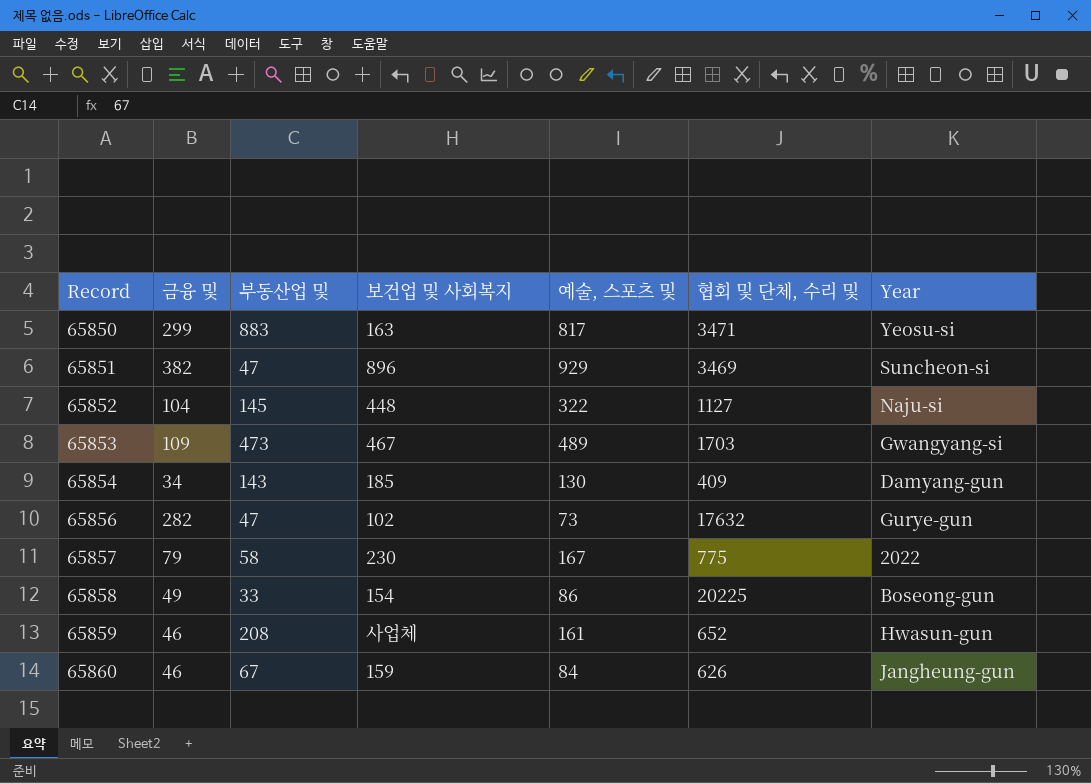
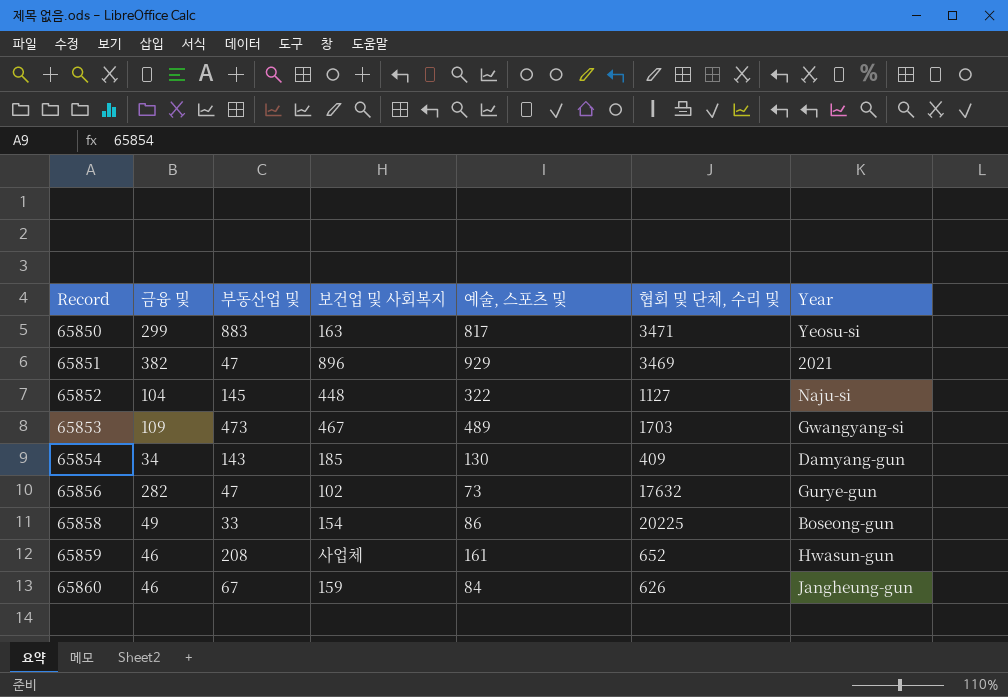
row 65857: 79 | 58 | 230 | 167 | 775 | 2022 -> none
65851 | Year: Suncheon-si -> 2021

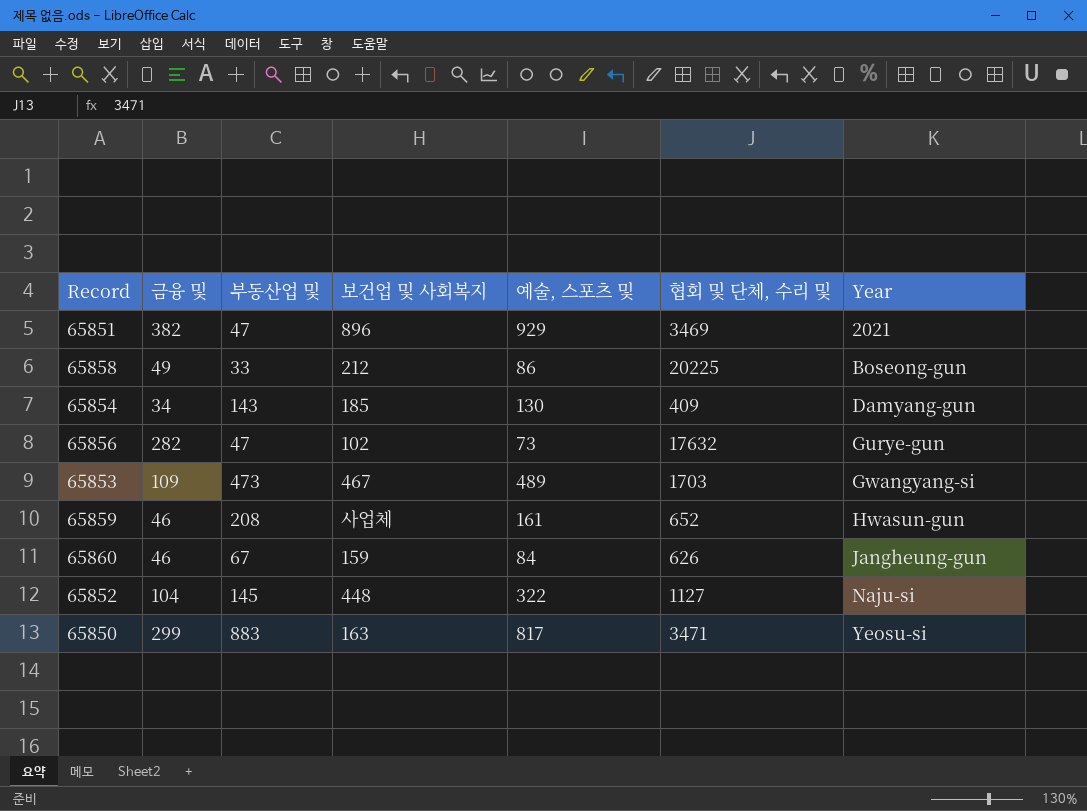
row order: Record ascending -> Year ascending
65858 | 보건업 및 사회복지: 154 -> 212

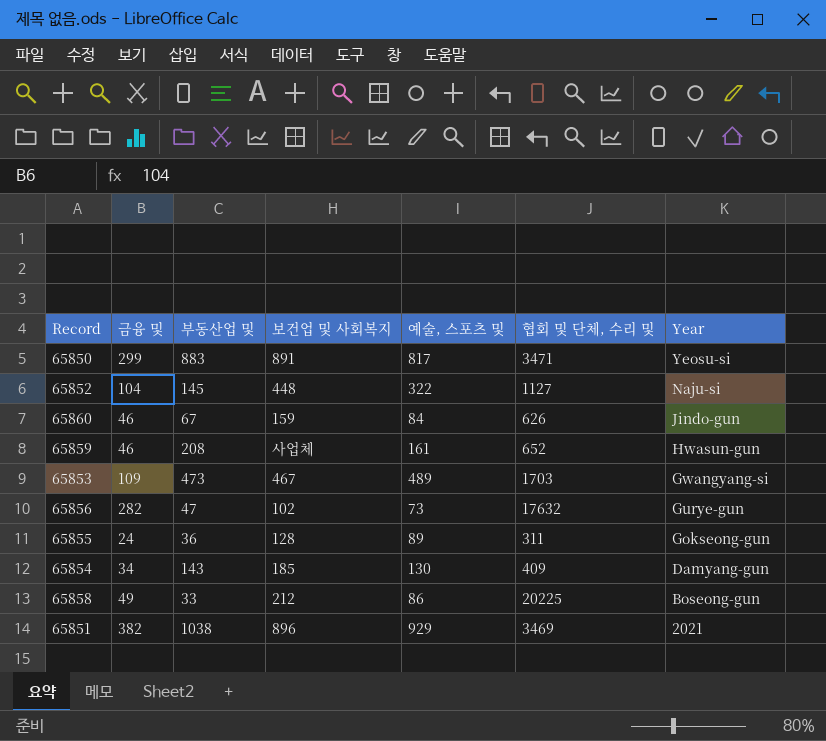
row order: Year ascending -> Year descending
65850 | 보건업 및 사회복지: 163 -> 891
65860 | Year: Jangheung-gun -> Jindo-gun
row 65855: none -> 24 | 36 | 128 | 89 | 311 | Gokseong-gun
65851 | 부동산업 및: 47 -> 1038

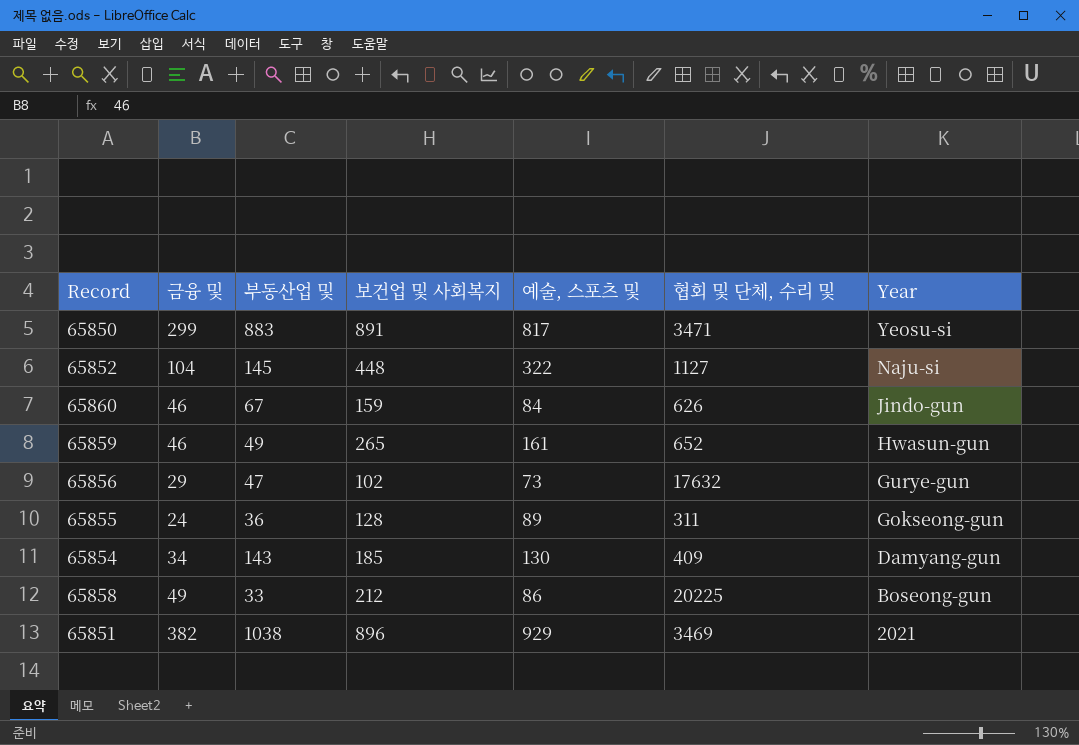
row 65853: 109 | 473 | 467 | 489 | 1703 | Gwangyang-si -> none
65859 | 부동산업 및: 208 -> 49
65859 | 보건업 및 사회복지: 사업체 -> 265
65856 | 금융 및: 282 -> 29

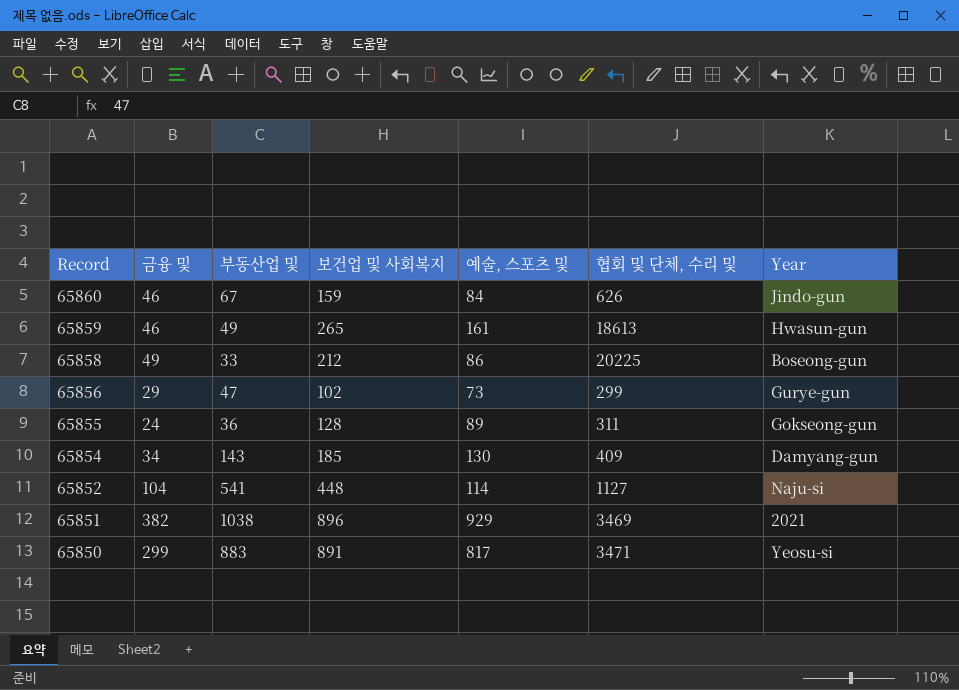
row order: Year descending -> Record descending
65859 | 협회 및 단체, 수리 및: 652 -> 18613
65856 | 협회 및 단체, 수리 및: 17632 -> 299
65852 | 부동산업 및: 145 -> 541
65852 | 예술, 스포츠 및: 322 -> 114

